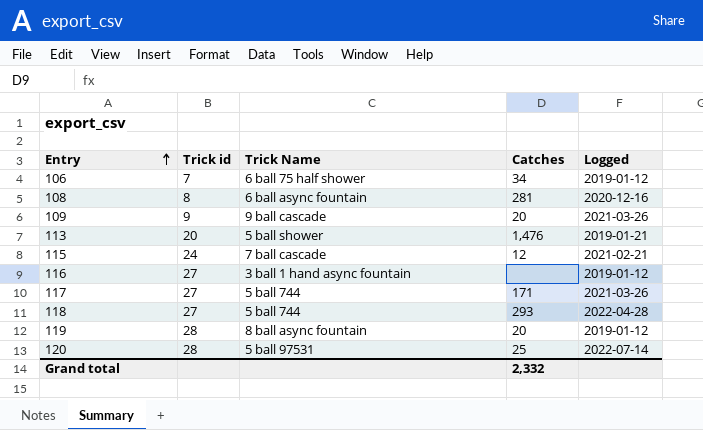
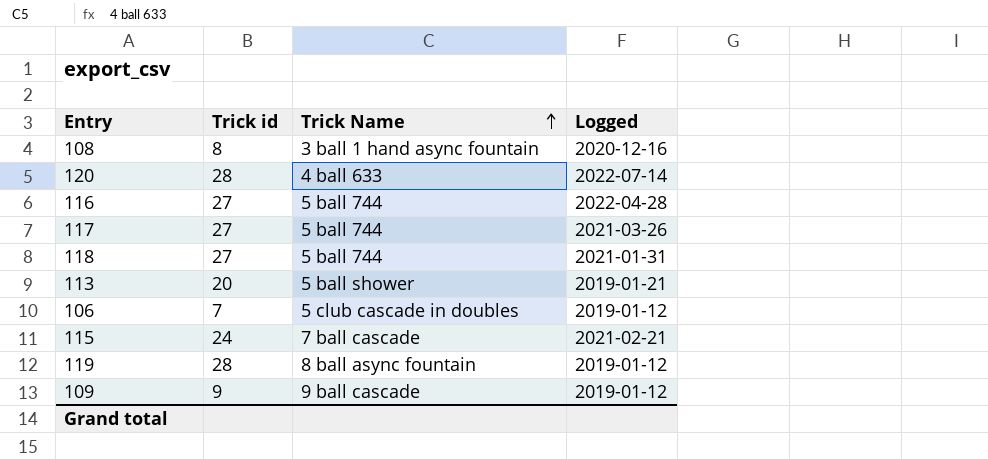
row order: Entry ascending -> Trick Name ascending
column Catches | position: 4 -> none
108 | Trick Name: 6 ball async fountain -> 3 ball 1 hand async fountain
120 | Trick Name: 5 ball 97531 -> 4 ball 633
116 | Trick Name: 3 ball 1 hand async fountain -> 5 ball 744
116 | Logged: 2019-01-12 -> 2022-04-28
118 | Logged: 2022-04-28 -> 2021-01-31
106 | Trick Name: 6 ball 75 half shower -> 5 club cascade in doubles
109 | Logged: 2021-03-26 -> 2019-01-12

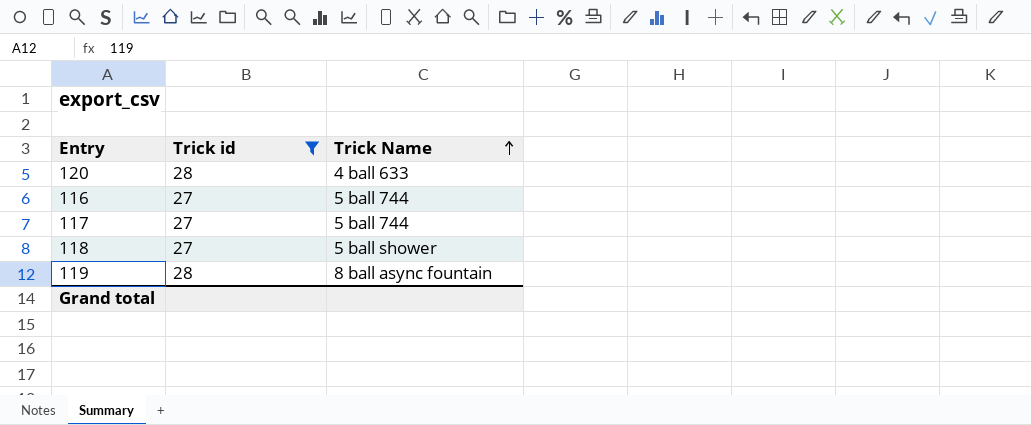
filter: none -> Trick id >= 27
column Logged | position: 4 -> none
118 | Trick Name: 5 ball 744 -> 5 ball shower

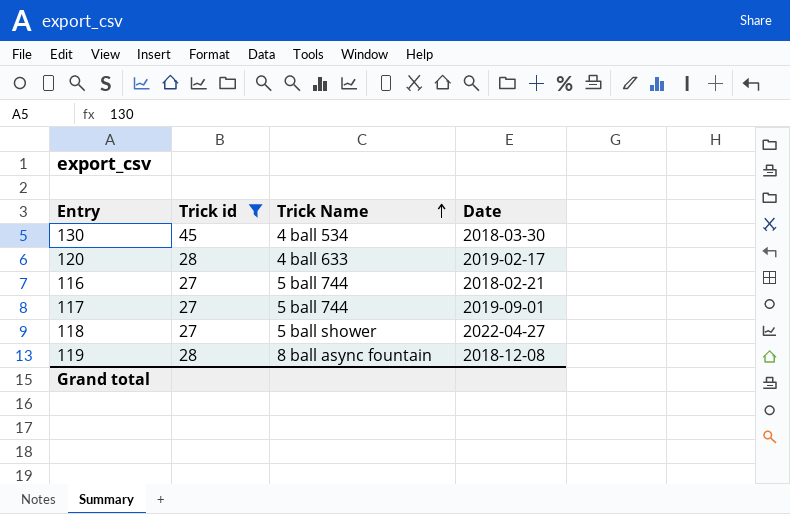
column Date | position: none -> 4
row 130: none -> 45 | 4 ball 534 | 2018-03-30

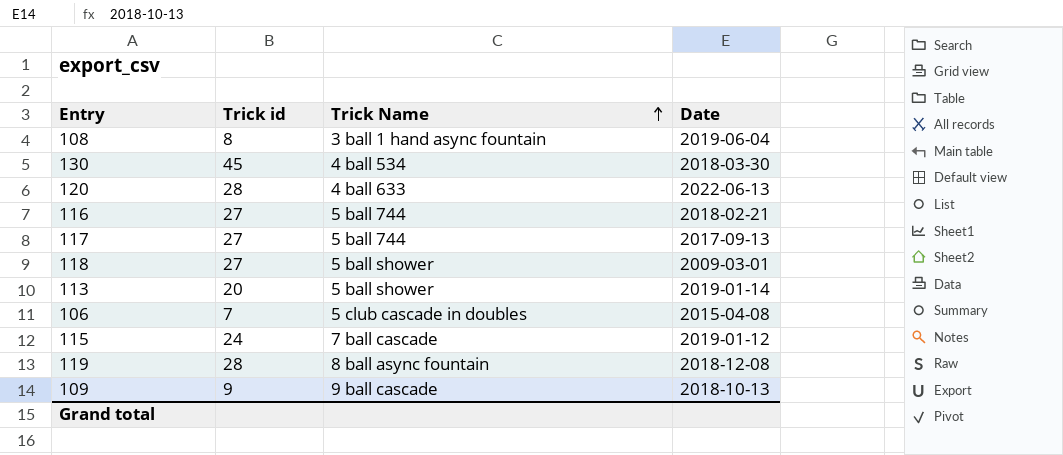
filter: Trick id >= 27 -> none
120 | Date: 2019-02-17 -> 2022-06-13
117 | Date: 2019-09-01 -> 2017-09-13
118 | Date: 2022-04-27 -> 2009-03-01

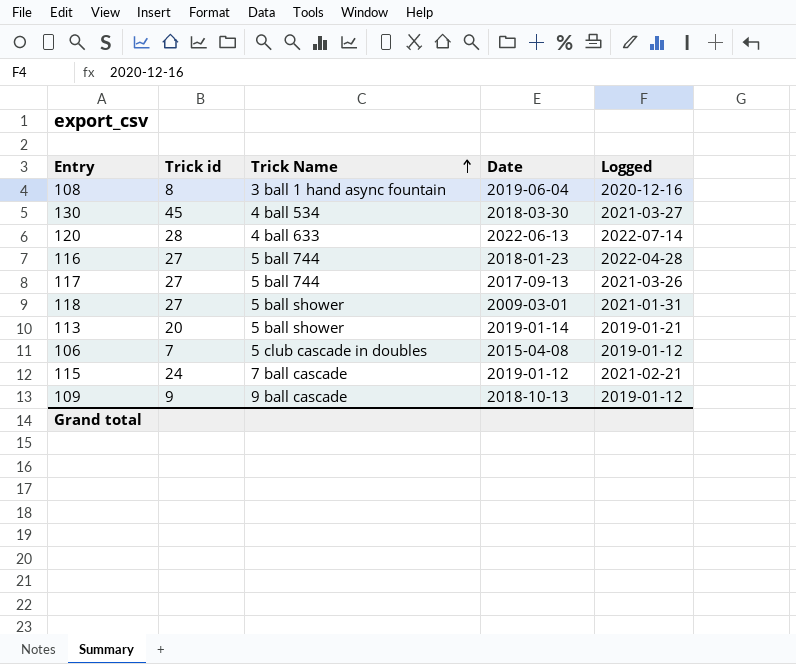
column Logged | position: none -> 5
row 119: 28 | 8 ball async fountain | 2018-12-08 -> none
116 | Date: 2018-02-21 -> 2018-01-23

